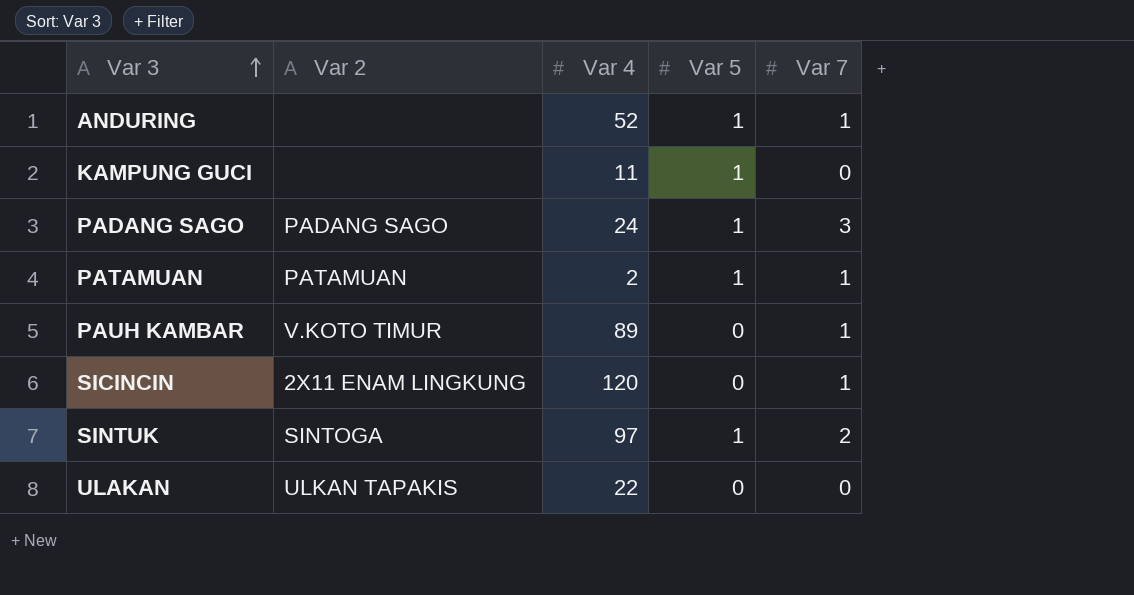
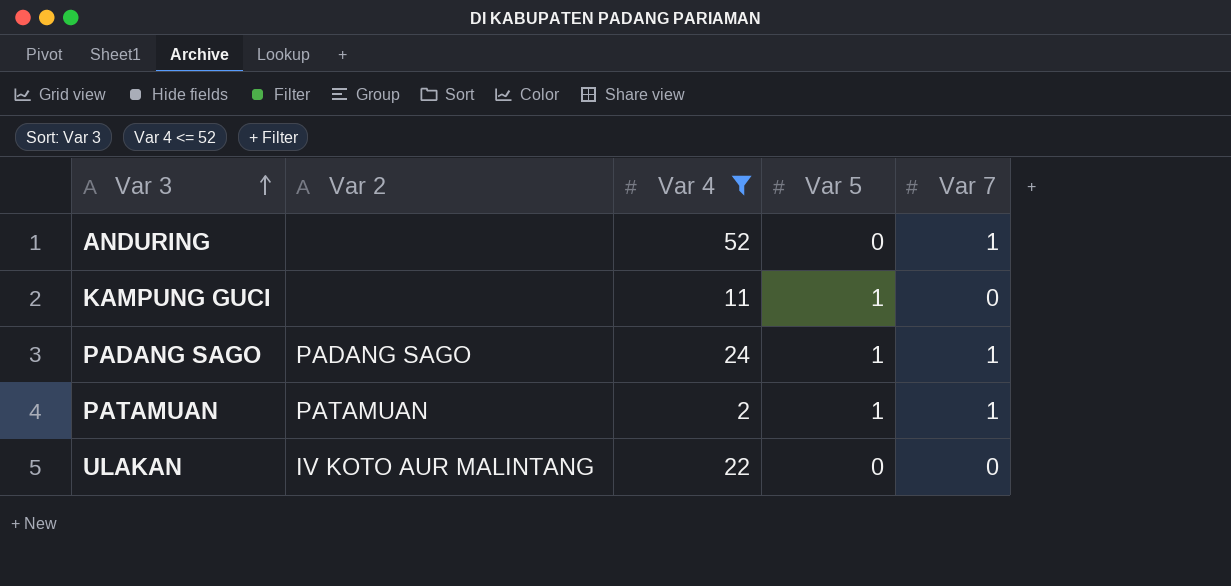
filter: none -> Var 4 <= 52
ANDURING | Var 5: 1 -> 0
PADANG SAGO | Var 7: 3 -> 1
ULAKAN | Var 2: ULKAN TAPAKIS -> IV KOTO AUR MALINTANG

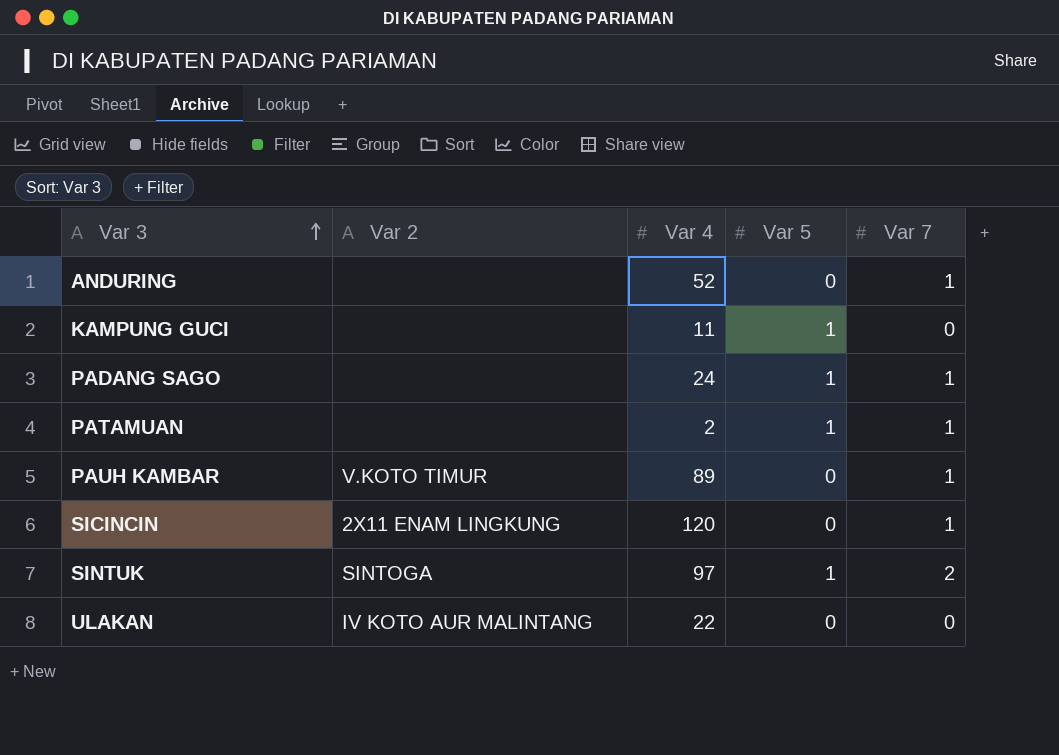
filter: Var 4 <= 52 -> none
PADANG SAGO | Var 2: PADANG SAGO -> none
PATAMUAN | Var 2: PATAMUAN -> none

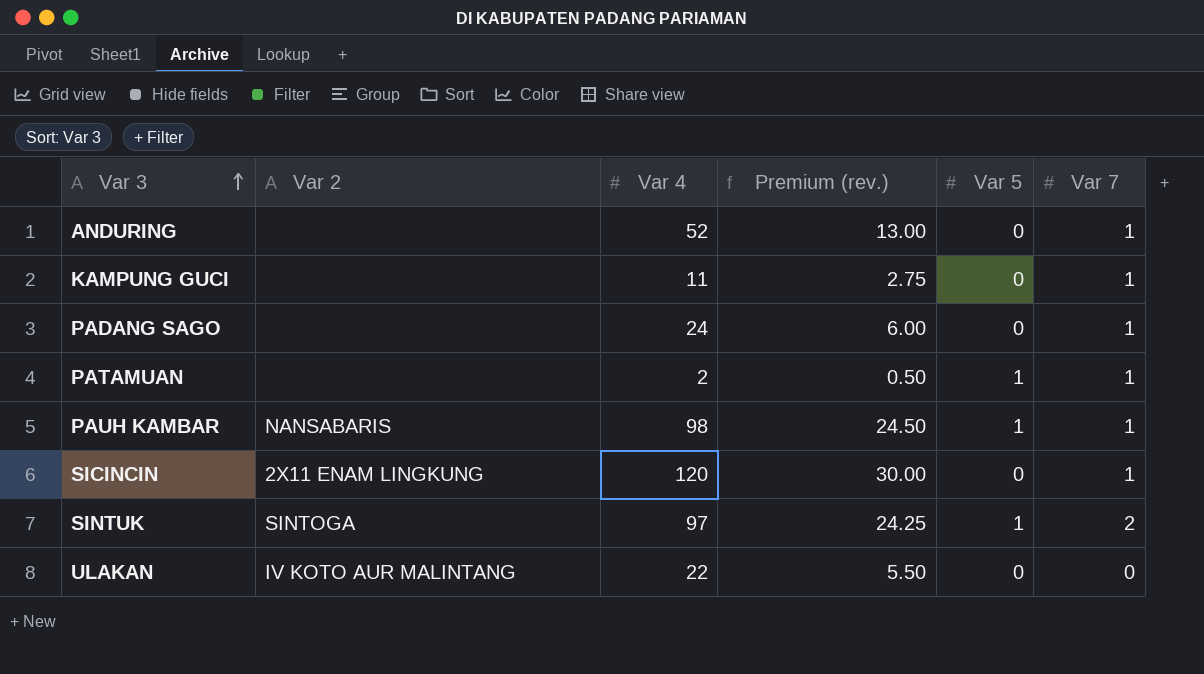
column Premium (rev.) | formula: none -> [Var 4] * 0.25
KAMPUNG GUCI | Var 5: 1 -> 0
KAMPUNG GUCI | Var 7: 0 -> 1
PADANG SAGO | Var 5: 1 -> 0
PAUH KAMBAR | Var 2: V.KOTO TIMUR -> NANSABARIS
PAUH KAMBAR | Var 4: 89 -> 98
PAUH KAMBAR | Var 5: 0 -> 1

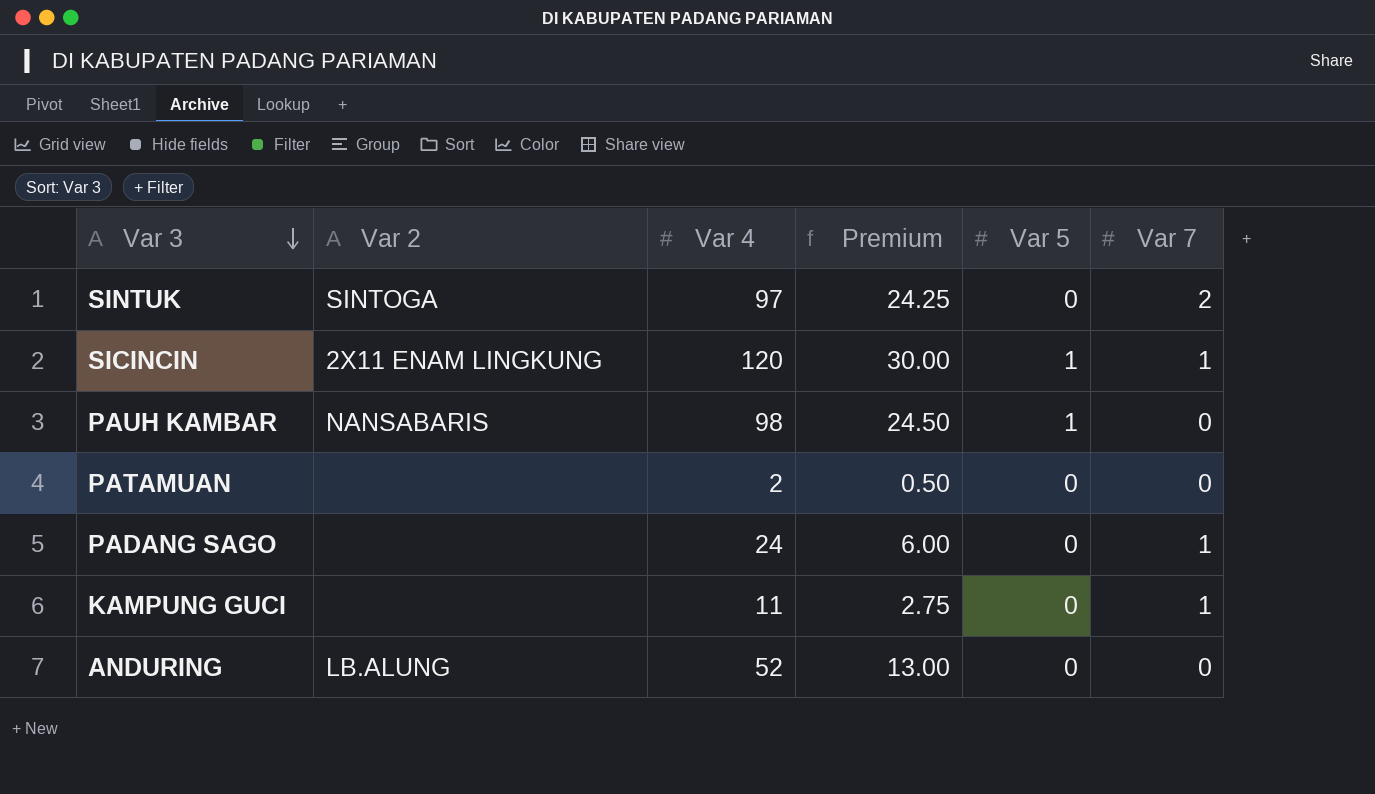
row order: Var 3 ascending -> Var 3 descending
column name: Premium (rev.) -> Premium
row ULAKAN: IV KOTO AUR MALINTANG | 22 | 5.50 | 0 | 0 -> none
SINTUK | Var 5: 1 -> 0
SICINCIN | Var 5: 0 -> 1
PAUH KAMBAR | Var 7: 1 -> 0
PATAMUAN | Var 5: 1 -> 0
PATAMUAN | Var 7: 1 -> 0
ANDURING | Var 2: none -> LB.ALUNG
ANDURING | Var 7: 1 -> 0

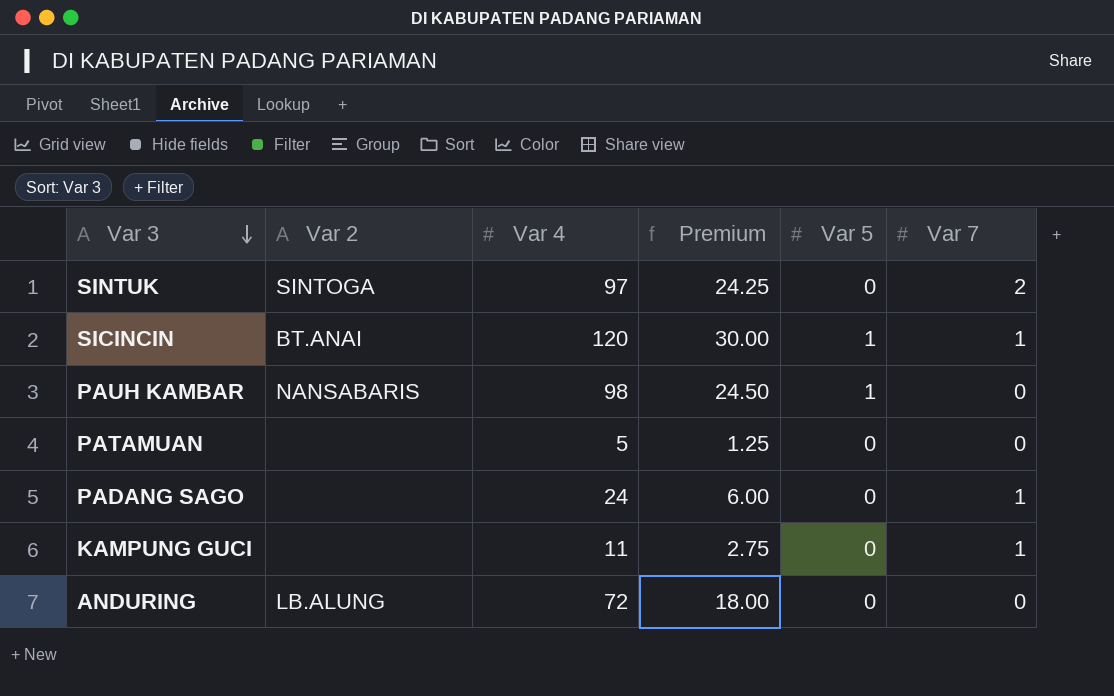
SICINCIN | Var 2: 2X11 ENAM LINGKUNG -> BT.ANAI
PATAMUAN | Var 4: 2 -> 5
PATAMUAN | Premium: 0.50 -> 1.25
ANDURING | Var 4: 52 -> 72
ANDURING | Premium: 13.00 -> 18.00

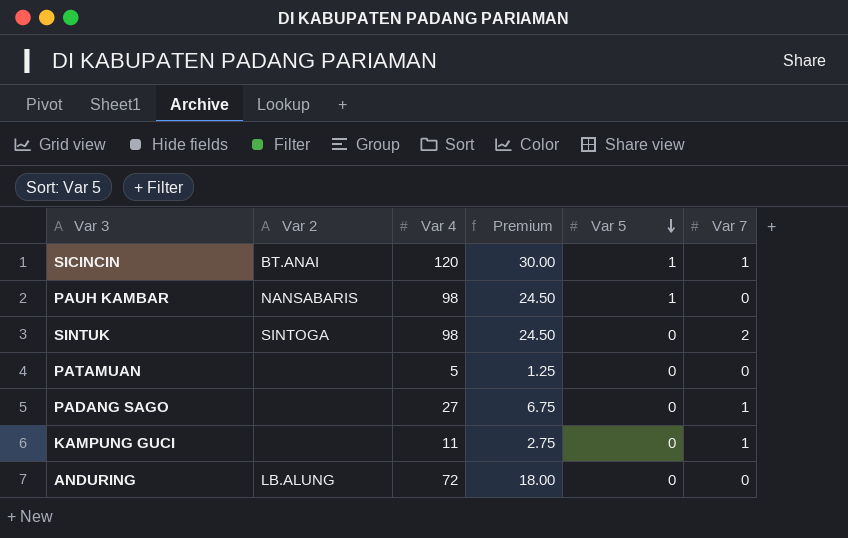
row order: Var 3 descending -> Var 5 descending
SINTUK | Var 4: 97 -> 98
SINTUK | Premium: 24.25 -> 24.50
PADANG SAGO | Var 4: 24 -> 27
PADANG SAGO | Premium: 6.00 -> 6.75

